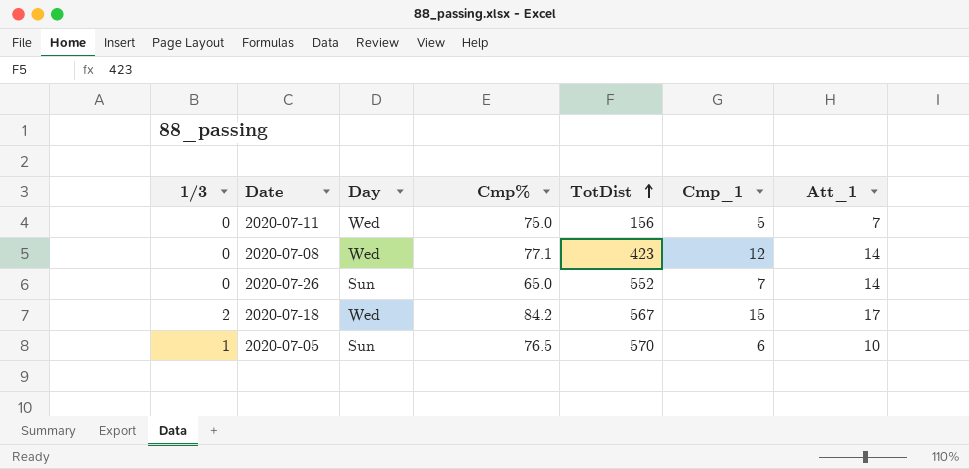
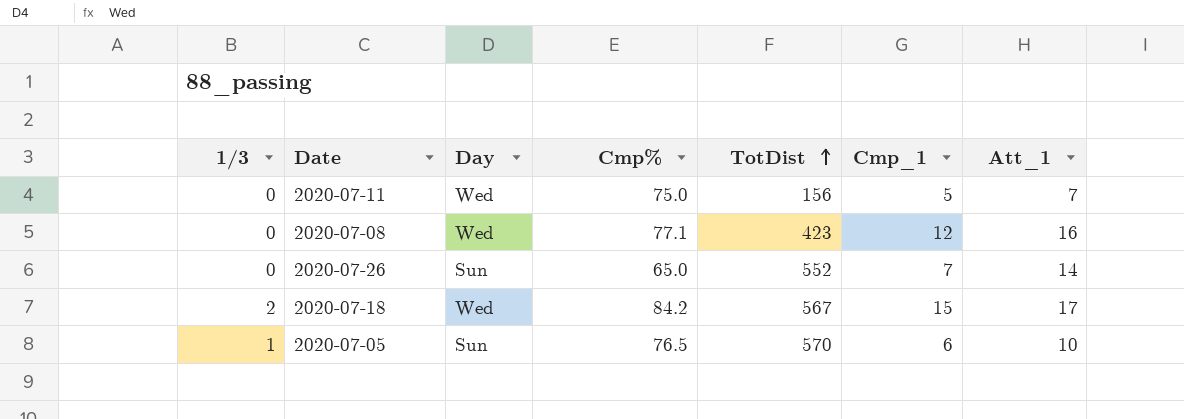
2020-07-08 | Att_1: 14 -> 16

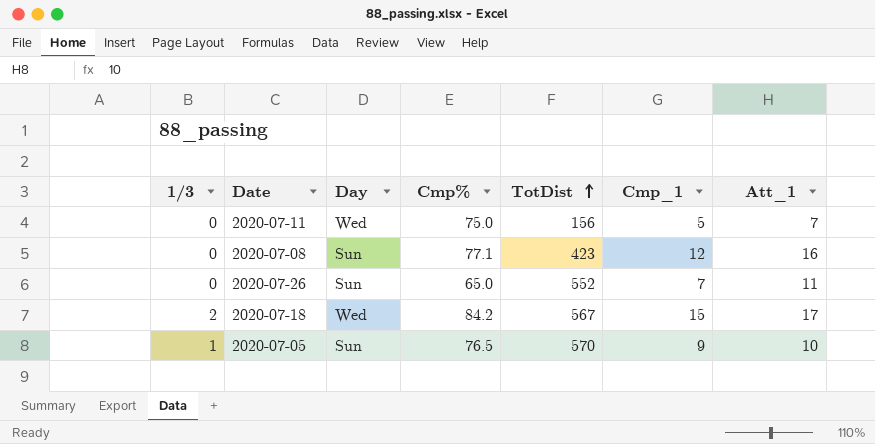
2020-07-08 | Day: Wed -> Sun
2020-07-26 | Att_1: 14 -> 11
2020-07-05 | Cmp_1: 6 -> 9

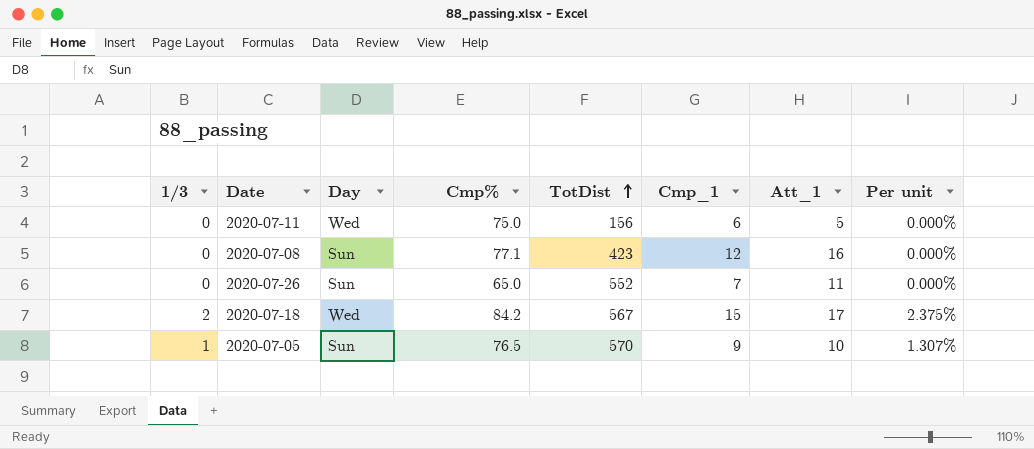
column Per unit | formula: none -> [1/3] / [Cmp%]
2020-07-11 | Cmp_1: 5 -> 6
2020-07-11 | Att_1: 7 -> 5

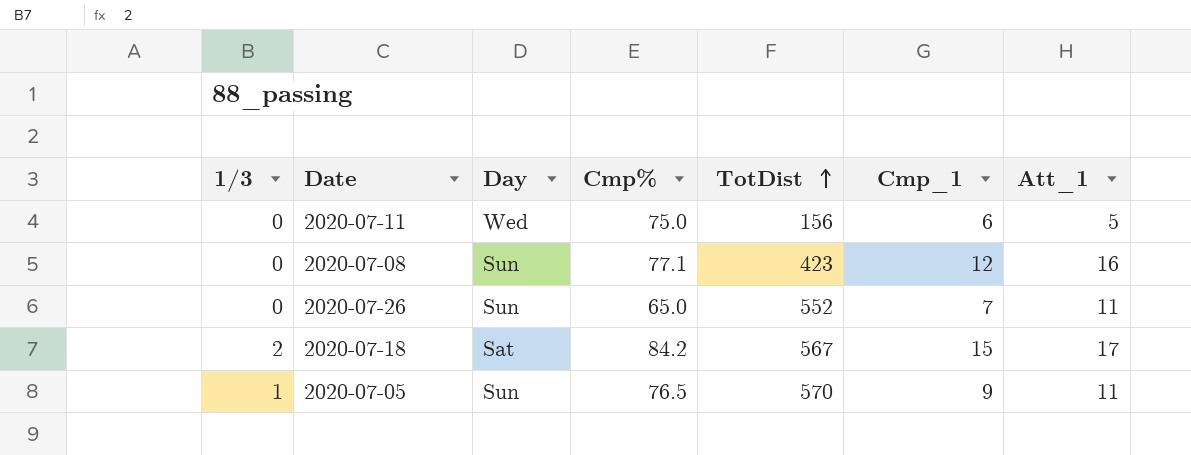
column Per unit | formula: [1/3] / [Cmp%] -> none
2020-07-18 | Day: Wed -> Sat
2020-07-05 | Att_1: 10 -> 11

